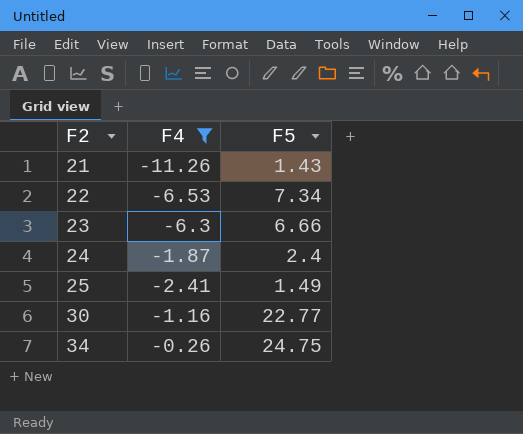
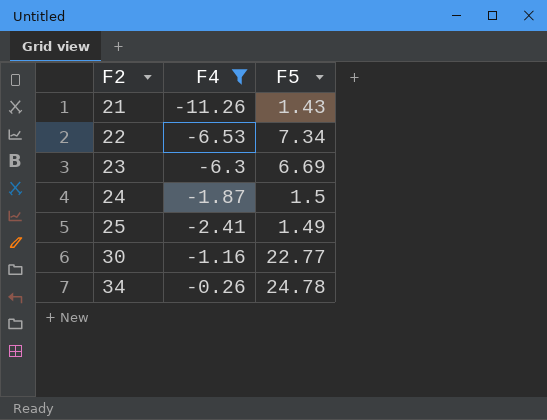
23 | F5: 6.66 -> 6.69
24 | F5: 2.4 -> 1.5
34 | F5: 24.75 -> 24.78

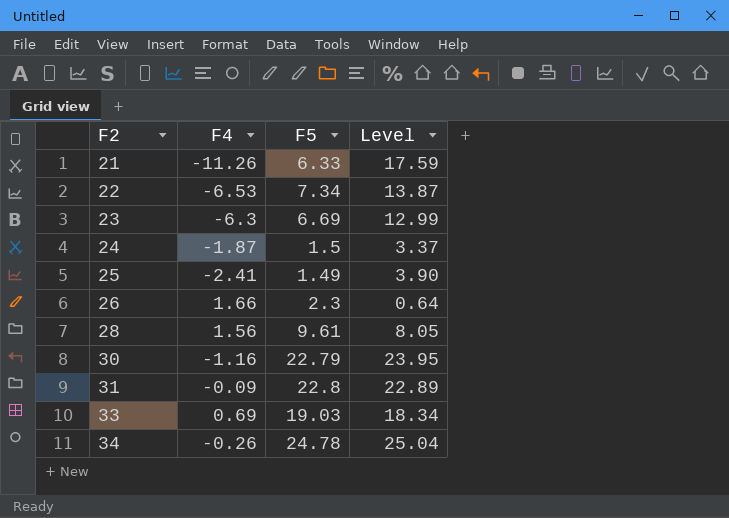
filter: F4 <= -0.26 -> none
column Level | formula: none -> [F5] - [F4]
21 | F5: 1.43 -> 6.33
30 | F5: 22.77 -> 22.79

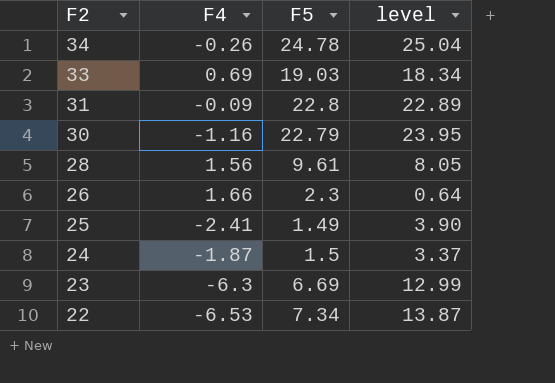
row order: F2 ascending -> F2 descending
column name: Level -> level
row 21: -11.26 | 6.33 | 17.59 -> none

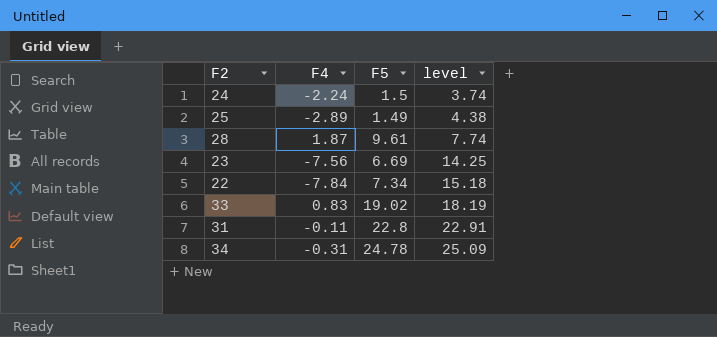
row order: F2 descending -> level ascending
row 30: -1.16 | 22.79 | 23.95 -> none
row 26: 1.66 | 2.3 | 0.64 -> none
24 | F4: -1.87 -> -2.24
24 | level: 3.37 -> 3.74
25 | F4: -2.41 -> -2.89
25 | level: 3.90 -> 4.38
28 | F4: 1.56 -> 1.87
28 | level: 8.05 -> 7.74
23 | F4: -6.3 -> -7.56
23 | level: 12.99 -> 14.25
22 | F4: -6.53 -> -7.84
22 | level: 13.87 -> 15.18
33 | F4: 0.69 -> 0.83
33 | F5: 19.03 -> 19.02
33 | level: 18.34 -> 18.19
31 | F4: -0.09 -> -0.11
31 | level: 22.89 -> 22.91
34 | F4: -0.26 -> -0.31
34 | level: 25.04 -> 25.09

